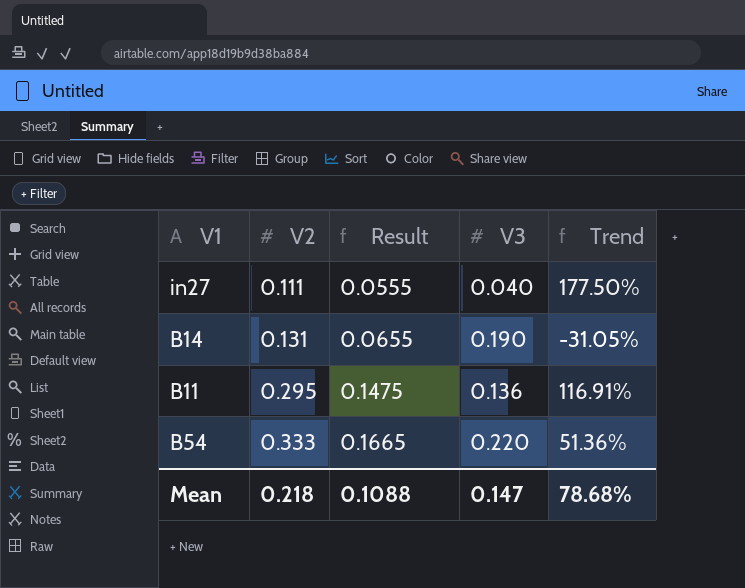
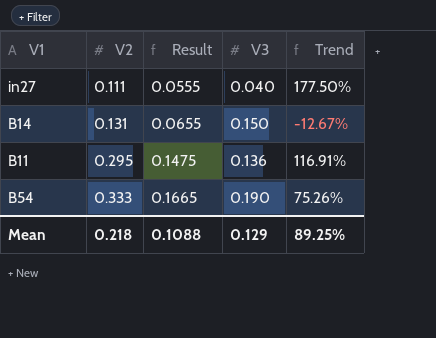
B14 | V3: 0.190 -> 0.150
B14 | Trend: -31.05% -> -12.67%
B54 | V3: 0.220 -> 0.190
B54 | Trend: 51.36% -> 75.26%
Mean | V3: 0.147 -> 0.129
Mean | Trend: 78.68% -> 89.25%

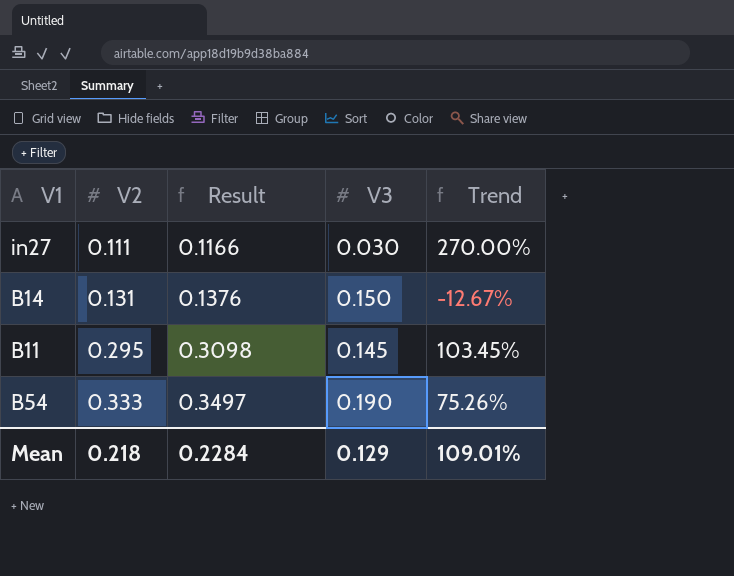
column Result | formula: [V2] * 0.5 -> [V2] * 1.05
in27 | V3: 0.040 -> 0.030
in27 | Trend: 177.50% -> 270.00%
B11 | V3: 0.136 -> 0.145
B11 | Trend: 116.91% -> 103.45%
Mean | Result: 0.1088 -> 0.2284
Mean | Trend: 89.25% -> 109.01%

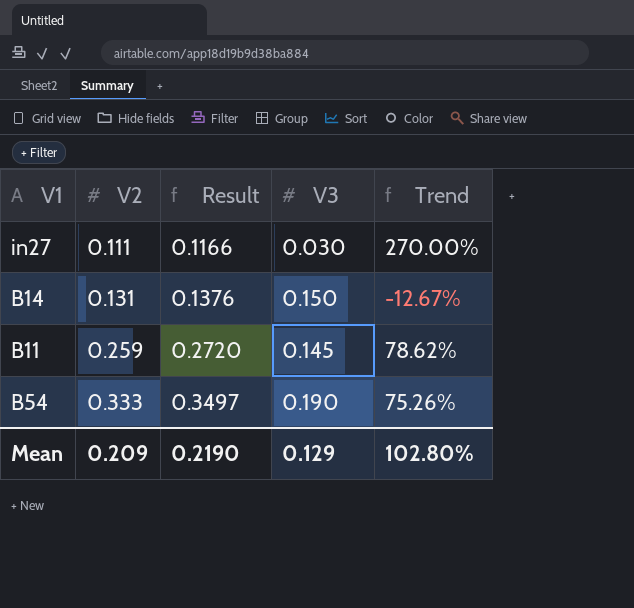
B11 | V2: 0.295 -> 0.259
B11 | Result: 0.3098 -> 0.2720
B11 | Trend: 103.45% -> 78.62%
Mean | V2: 0.218 -> 0.209
Mean | Result: 0.2284 -> 0.2190
Mean | Trend: 109.01% -> 102.80%

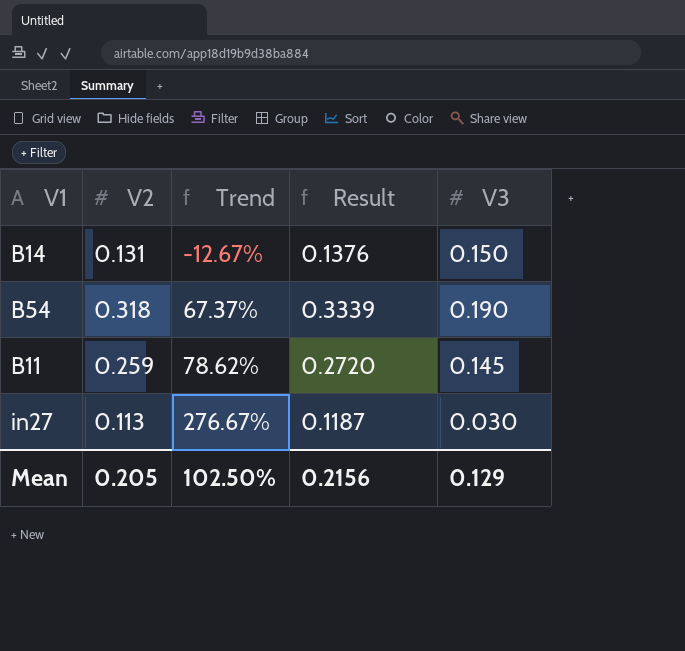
row order: V2 ascending -> Trend ascending
column Trend | position: 5 -> 3
B54 | V2: 0.333 -> 0.318
B54 | Trend: 75.26% -> 67.37%
B54 | Result: 0.3497 -> 0.3339
in27 | V2: 0.111 -> 0.113
in27 | Trend: 270.00% -> 276.67%
in27 | Result: 0.1166 -> 0.1187
Mean | V2: 0.209 -> 0.205
Mean | Trend: 102.80% -> 102.50%
Mean | Result: 0.2190 -> 0.2156

